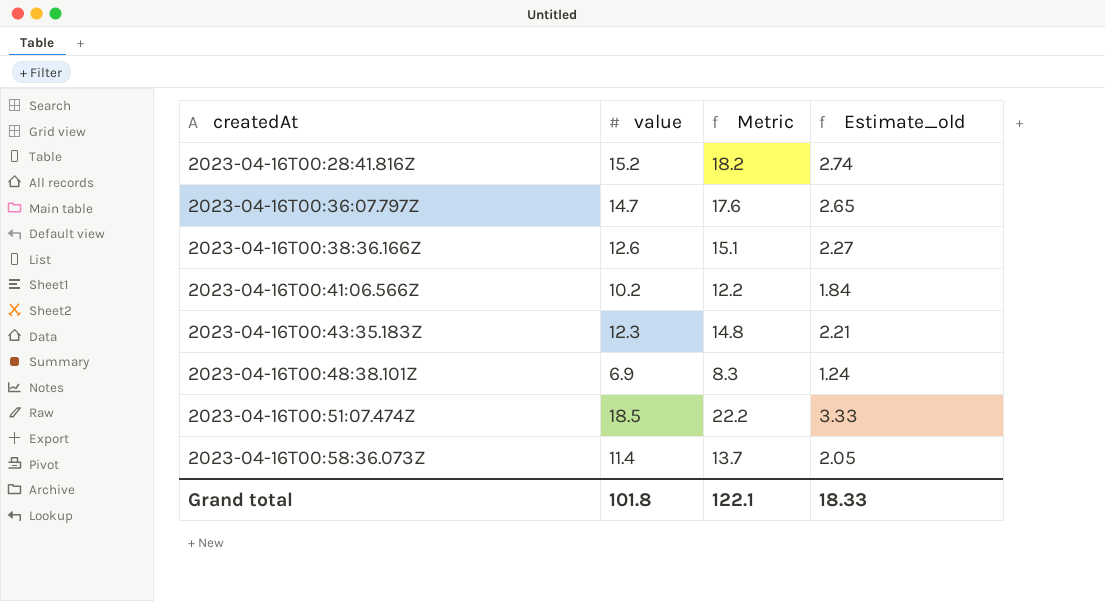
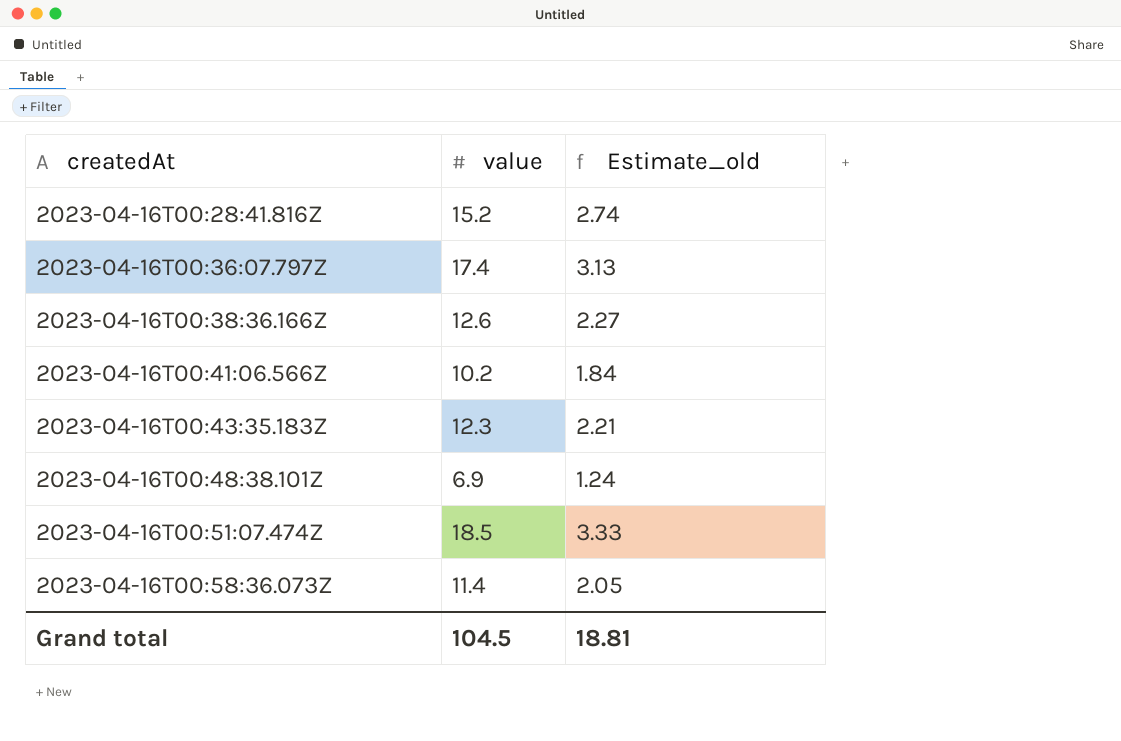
column Metric | formula: [value] * 1.2 -> none
2023-04-16T00:36:07.797Z | value: 14.7 -> 17.4
2023-04-16T00:36:07.797Z | Estimate_old: 2.65 -> 3.13
Grand total | value: 101.8 -> 104.5
Grand total | Estimate_old: 18.33 -> 18.81

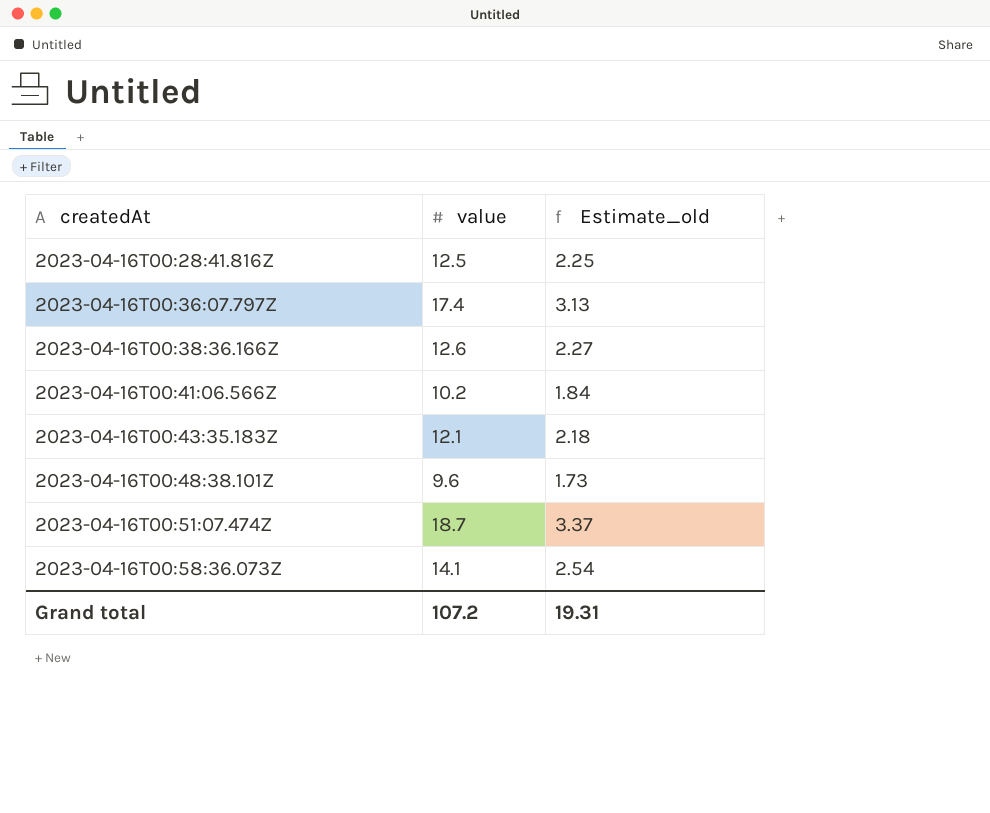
2023-04-16T00:28:41.816Z | value: 15.2 -> 12.5
2023-04-16T00:28:41.816Z | Estimate_old: 2.74 -> 2.25
2023-04-16T00:43:35.183Z | value: 12.3 -> 12.1
2023-04-16T00:43:35.183Z | Estimate_old: 2.21 -> 2.18
2023-04-16T00:48:38.101Z | value: 6.9 -> 9.6
2023-04-16T00:48:38.101Z | Estimate_old: 1.24 -> 1.73
2023-04-16T00:51:07.474Z | value: 18.5 -> 18.7
2023-04-16T00:51:07.474Z | Estimate_old: 3.33 -> 3.37
2023-04-16T00:58:36.073Z | value: 11.4 -> 14.1
2023-04-16T00:58:36.073Z | Estimate_old: 2.05 -> 2.54
Grand total | value: 104.5 -> 107.2
Grand total | Estimate_old: 18.81 -> 19.31

